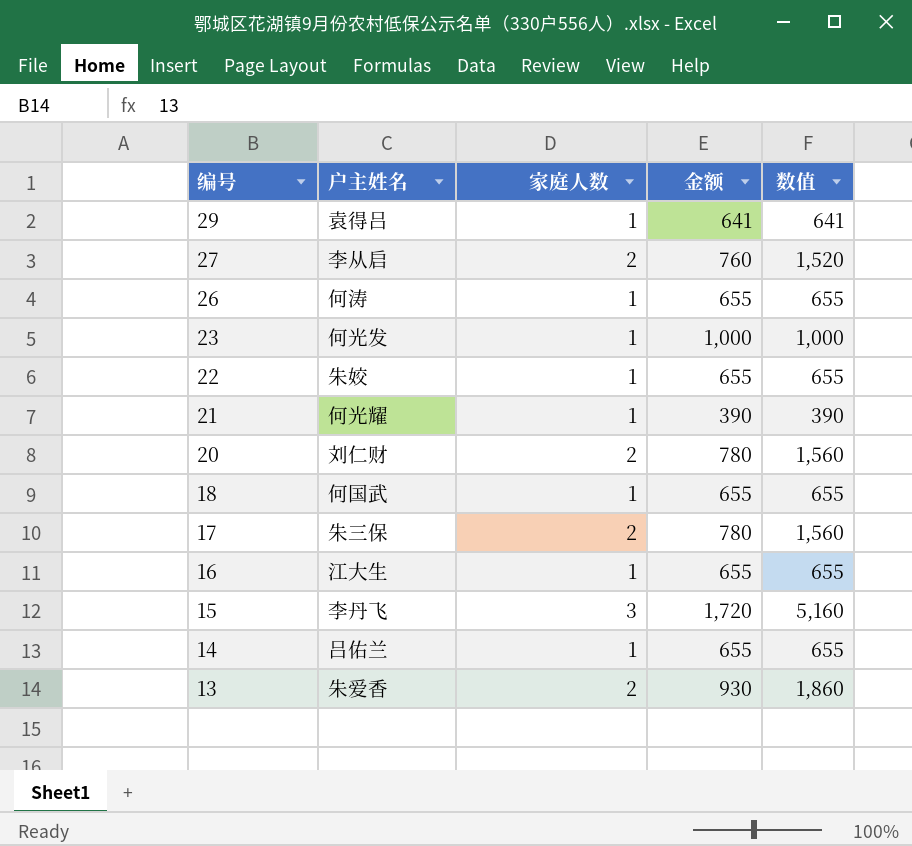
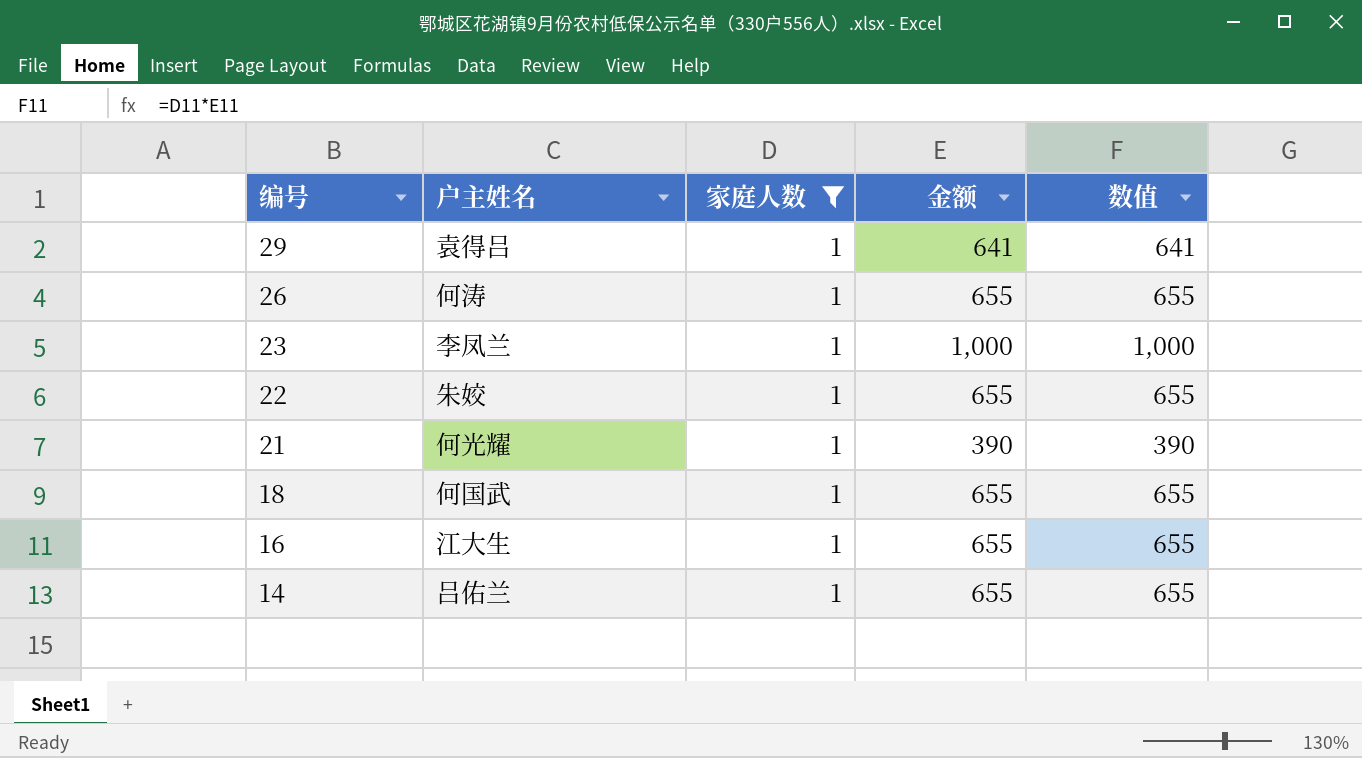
filter: none -> 家庭人数 = 1
23 | 户主姓名: 何光发 -> 李凤兰

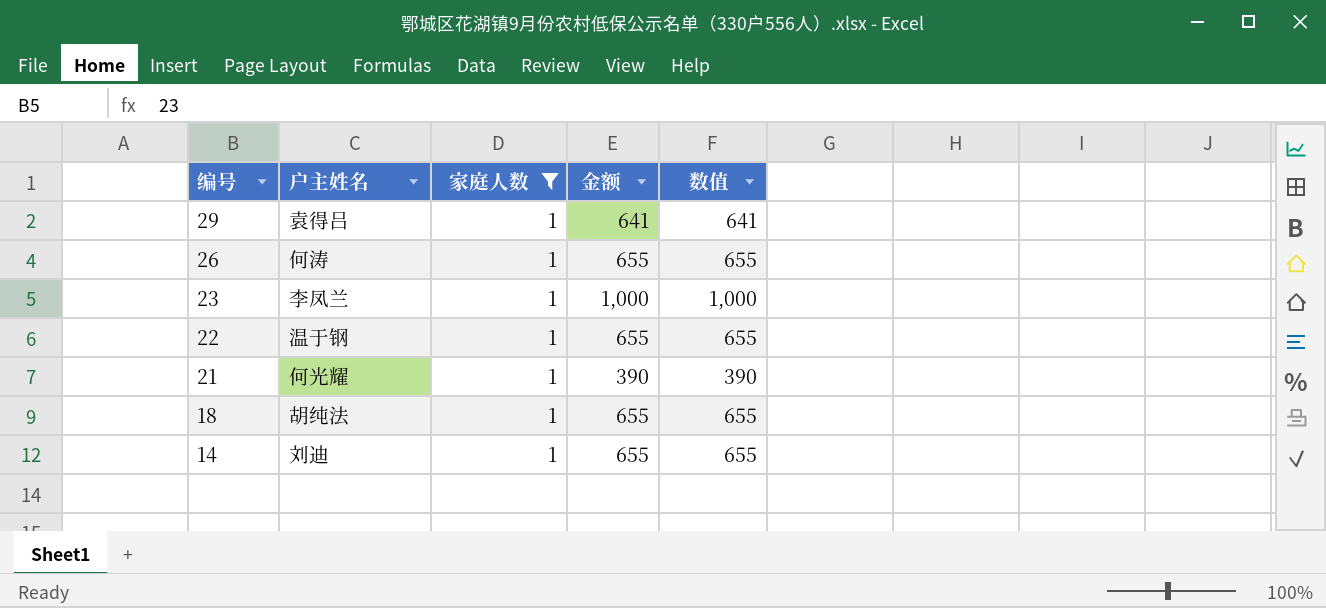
row 16: 江大生 | 1 | 655 | 655 -> none
22 | 户主姓名: 朱姣 -> 温于钢
18 | 户主姓名: 何国武 -> 胡纯法
14 | 户主姓名: 吕佑兰 -> 刘迪

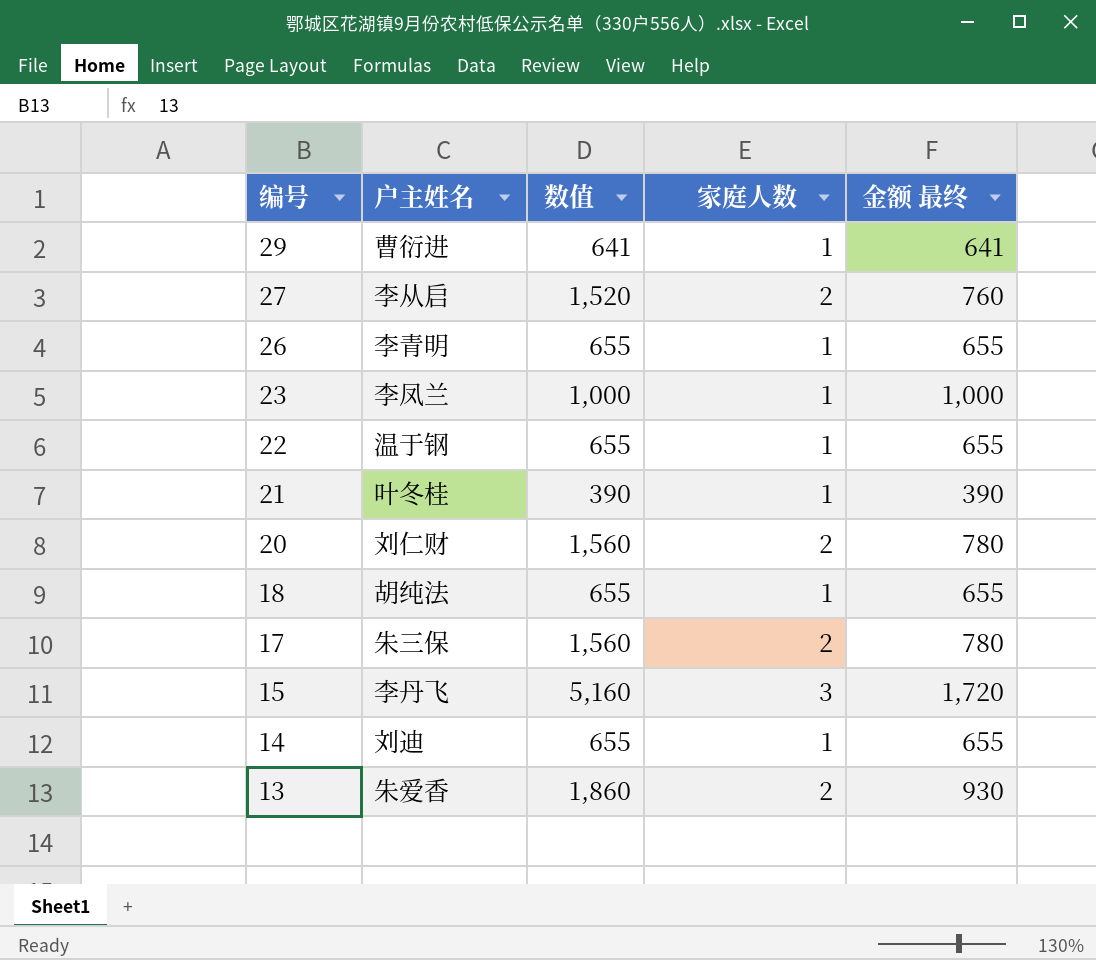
filter: 家庭人数 = 1 -> none
column 数值 | position: 5 -> 3
column name: 金额 -> 金额 最终
29 | 户主姓名: 袁得吕 -> 曹衍进
26 | 户主姓名: 何涛 -> 李青明
21 | 户主姓名: 何光耀 -> 叶冬桂

